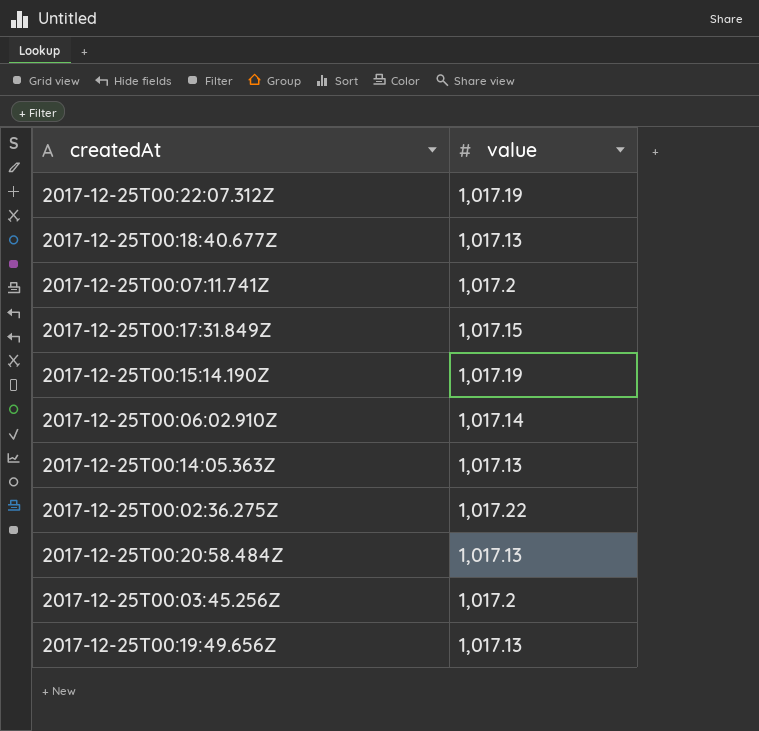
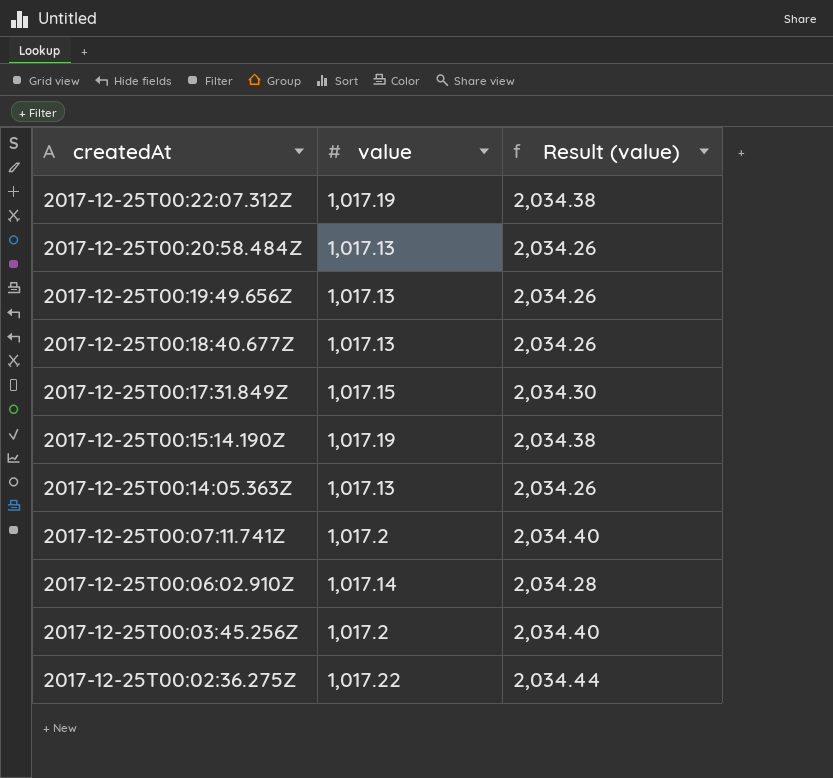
row order: none -> createdAt descending
column Result (value) | formula: none -> [value] * 2

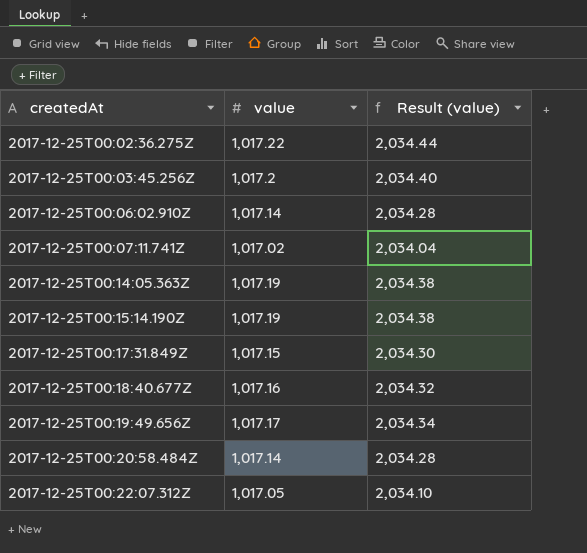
row order: createdAt descending -> createdAt ascending
2017-12-25T00:07:11.741Z | value: 1,017.2 -> 1,017.02
2017-12-25T00:07:11.741Z | Result (value): 2,034.40 -> 2,034.04
2017-12-25T00:14:05.363Z | value: 1,017.13 -> 1,017.19
2017-12-25T00:14:05.363Z | Result (value): 2,034.26 -> 2,034.38
2017-12-25T00:18:40.677Z | value: 1,017.13 -> 1,017.16
2017-12-25T00:18:40.677Z | Result (value): 2,034.26 -> 2,034.32
2017-12-25T00:19:49.656Z | value: 1,017.13 -> 1,017.17
2017-12-25T00:19:49.656Z | Result (value): 2,034.26 -> 2,034.34
2017-12-25T00:20:58.484Z | value: 1,017.13 -> 1,017.14
2017-12-25T00:20:58.484Z | Result (value): 2,034.26 -> 2,034.28
2017-12-25T00:22:07.312Z | value: 1,017.19 -> 1,017.05
2017-12-25T00:22:07.312Z | Result (value): 2,034.38 -> 2,034.10

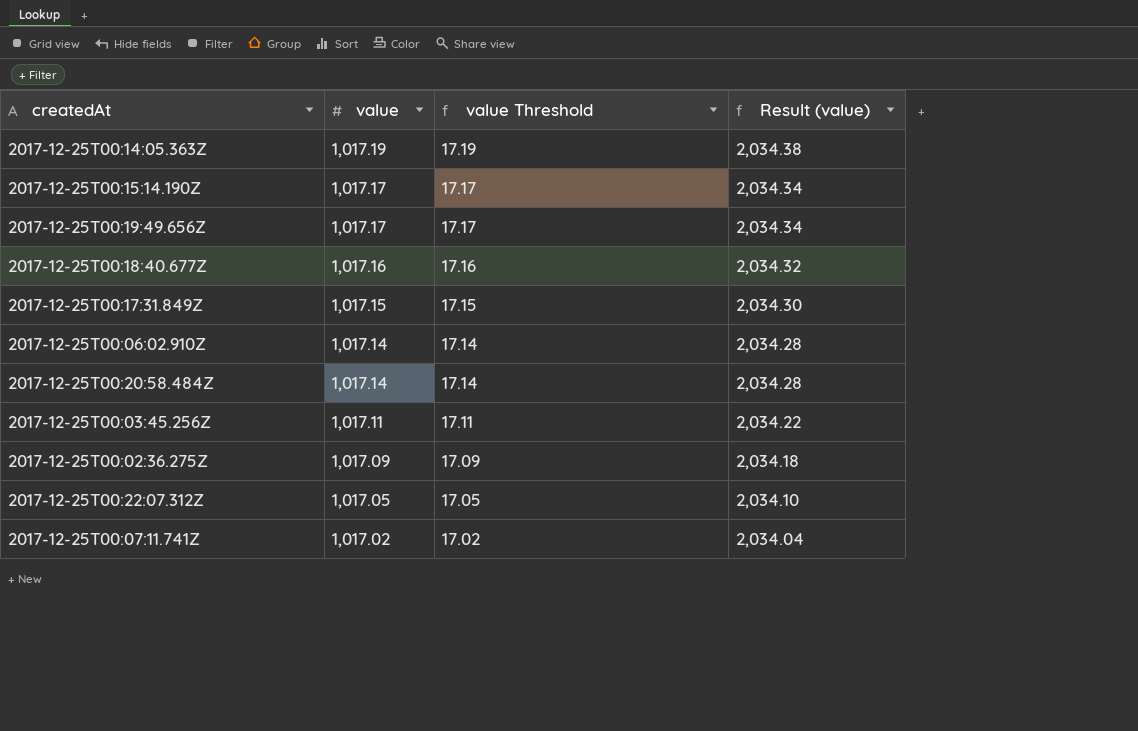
row order: createdAt ascending -> value descending
column value Threshold | formula: none -> [value] - 1000
2017-12-25T00:15:14.190Z | value: 1,017.19 -> 1,017.17
2017-12-25T00:15:14.190Z | Result (value): 2,034.38 -> 2,034.34
2017-12-25T00:03:45.256Z | value: 1,017.2 -> 1,017.11
2017-12-25T00:03:45.256Z | Result (value): 2,034.40 -> 2,034.22
2017-12-25T00:02:36.275Z | value: 1,017.22 -> 1,017.09
2017-12-25T00:02:36.275Z | Result (value): 2,034.44 -> 2,034.18

